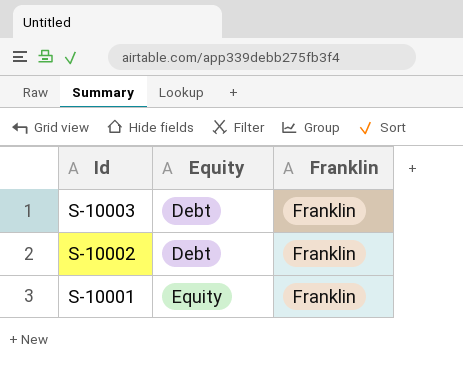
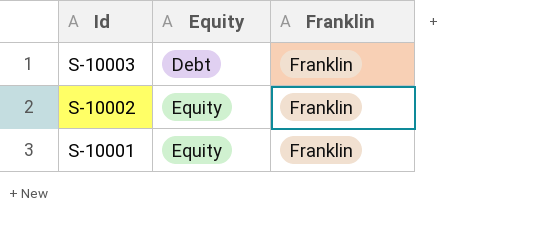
S-10002 | Equity: Debt -> Equity

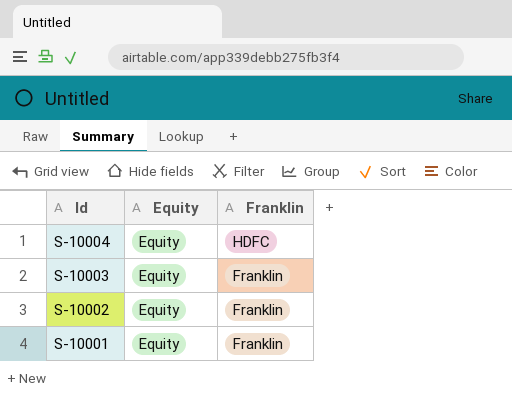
row S-10004: none -> Equity | HDFC
S-10003 | Equity: Debt -> Equity

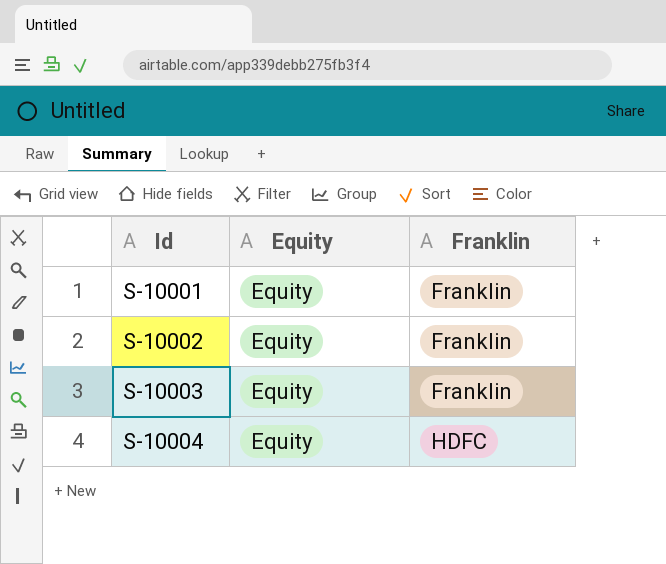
row order: Id descending -> Id ascending

